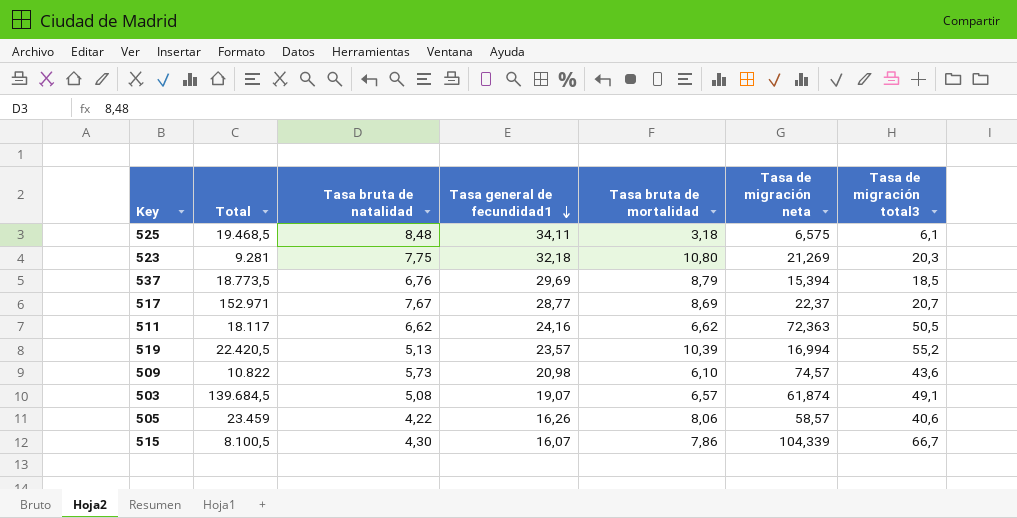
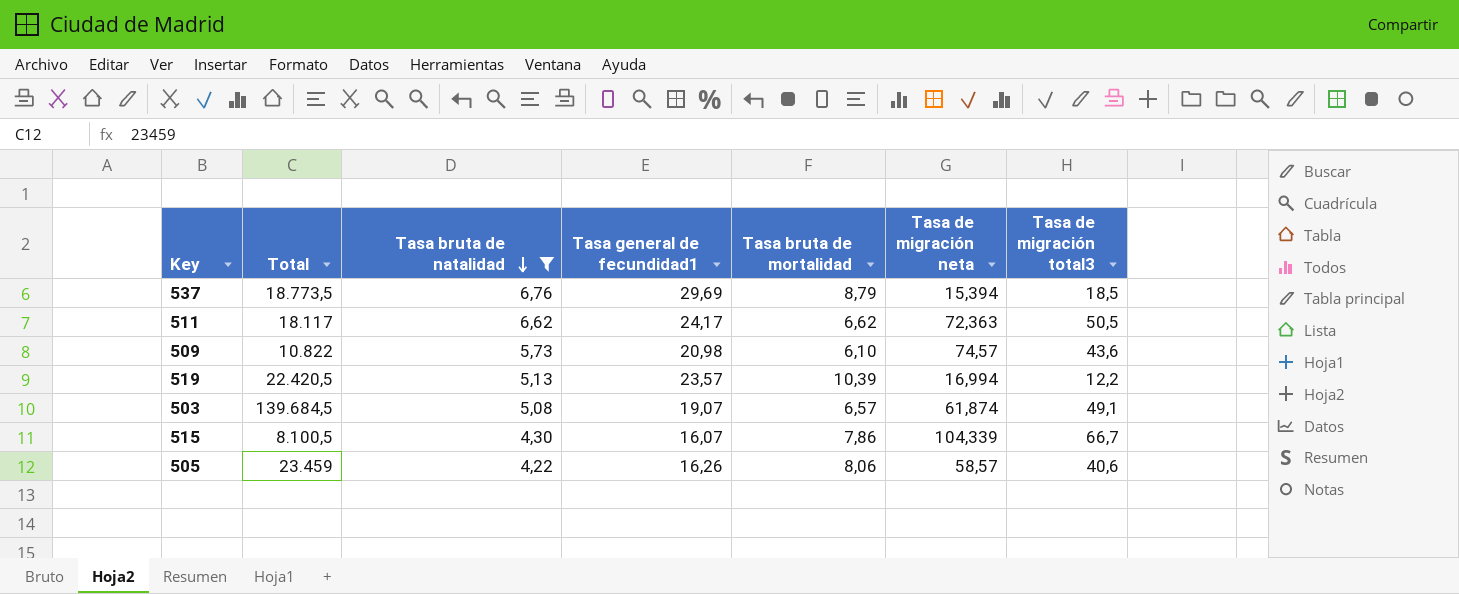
filter: none -> Tasa bruta de natalidad <= 6,76
row order: Tasa general de fecundidad1 descending -> Tasa bruta de natalidad descending
511 | Tasa general de fecundidad1: 24,16 -> 24,17
519 | Tasa de migración total3: 55,2 -> 12,2

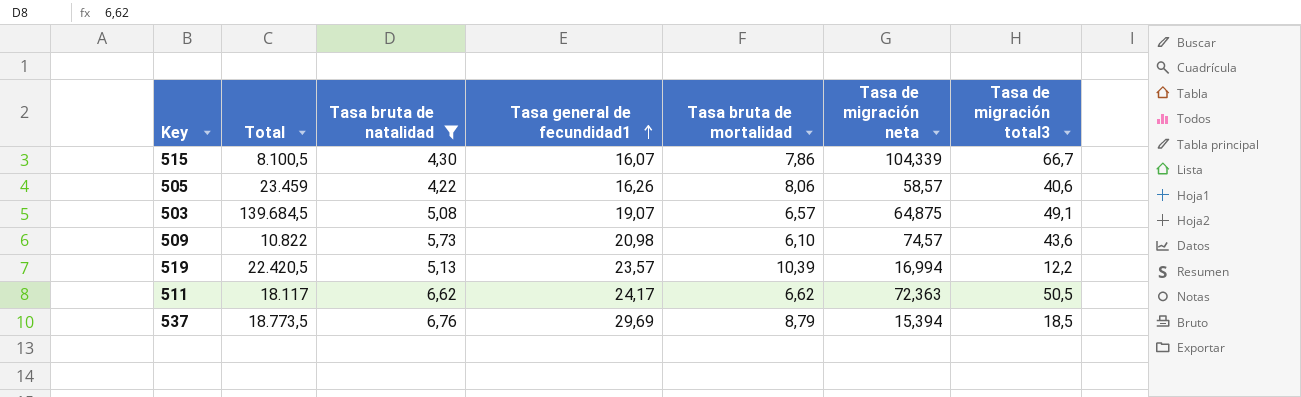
row order: Tasa bruta de natalidad descending -> Tasa general de fecundidad1 ascending
503 | Tasa de migración neta: 61,874 -> 64,875

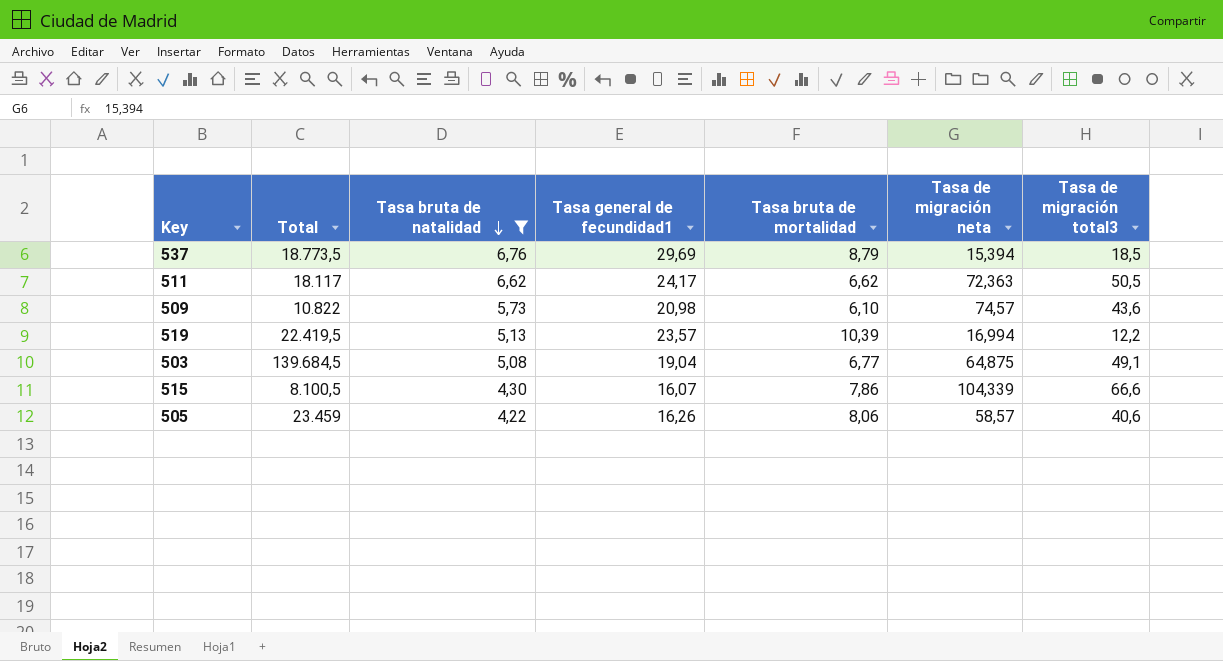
row order: Tasa general de fecundidad1 ascending -> Tasa bruta de natalidad descending
519 | Total: 22.420,5 -> 22.419,5
503 | Tasa general de fecundidad1: 19,07 -> 19,04
503 | Tasa bruta de mortalidad: 6,57 -> 6,77
515 | Tasa de migración total3: 66,7 -> 66,6

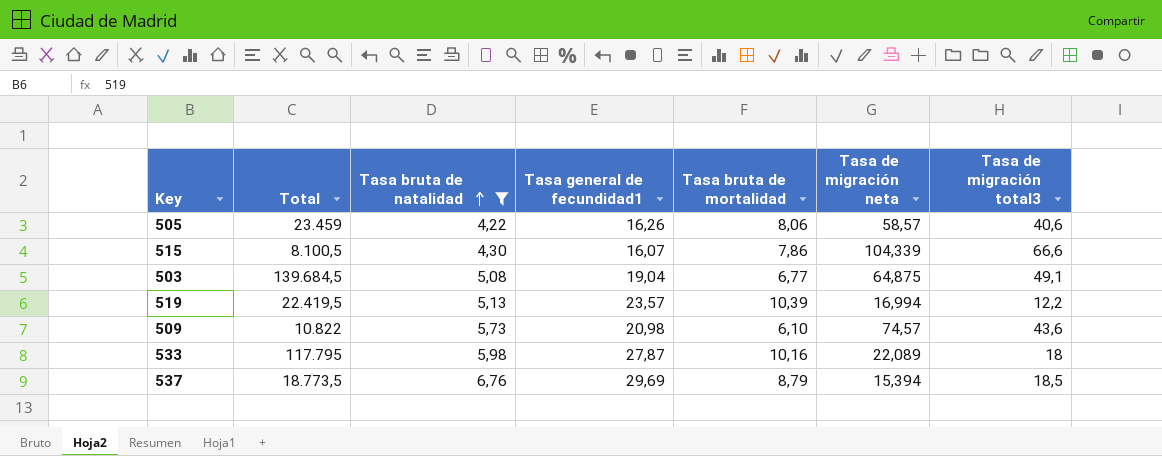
row order: Tasa bruta de natalidad descending -> Tasa bruta de natalidad ascending
row 511: 18.117 | 6,62 | 24,17 | 6,62 | 72,363 | 50,5 -> none
row 533: none -> 117.795 | 5,98 | 27,87 | 10,16 | 22,089 | 18

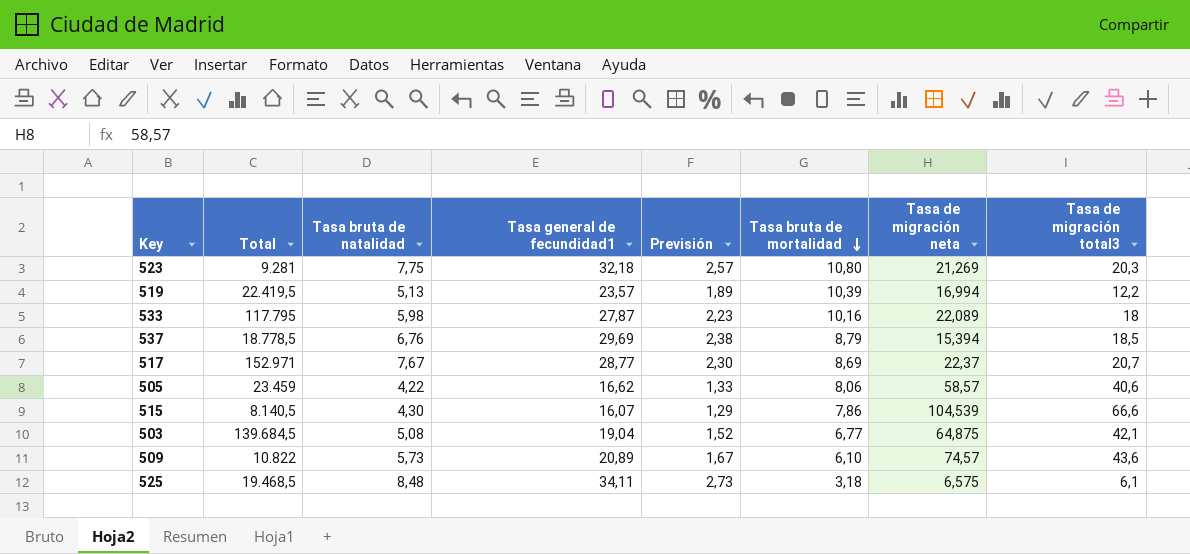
filter: Tasa bruta de natalidad <= 6,76 -> none
row order: Tasa bruta de natalidad ascending -> Tasa bruta de mortalidad descending
column Previsión | formula: none -> [Tasa general de fecundidad1] * 0,08
537 | Total: 18.773,5 -> 18.778,5
505 | Tasa general de fecundidad1: 16,26 -> 16,62
515 | Total: 8.100,5 -> 8.140,5
515 | Tasa de migración neta: 104,339 -> 104,539
503 | Tasa de migración total3: 49,1 -> 42,1
509 | Tasa general de fecundidad1: 20,98 -> 20,89

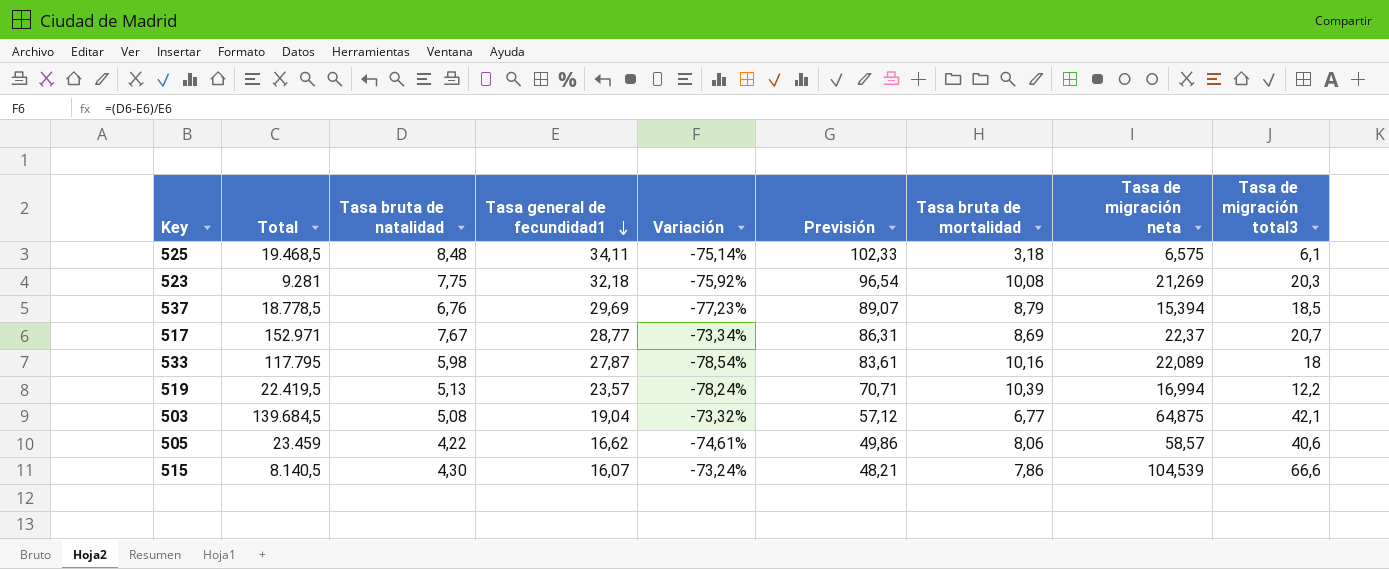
row order: Tasa bruta de mortalidad descending -> Tasa general de fecundidad1 descending
column Variación | formula: none -> ([Tasa bruta de natalidad] - [Tasa general de fecundidad1]) / [Tasa general de fecundidad1]
column Previsión | formula: [Tasa general de fecundidad1] * 0,08 -> [Tasa general de fecundidad1] * 3
row 509: 10.822 | 5,73 | 20,89 | 1,67 | 6,10 | 74,57 | 43,6 -> none
523 | Tasa bruta de mortalidad: 10,80 -> 10,08

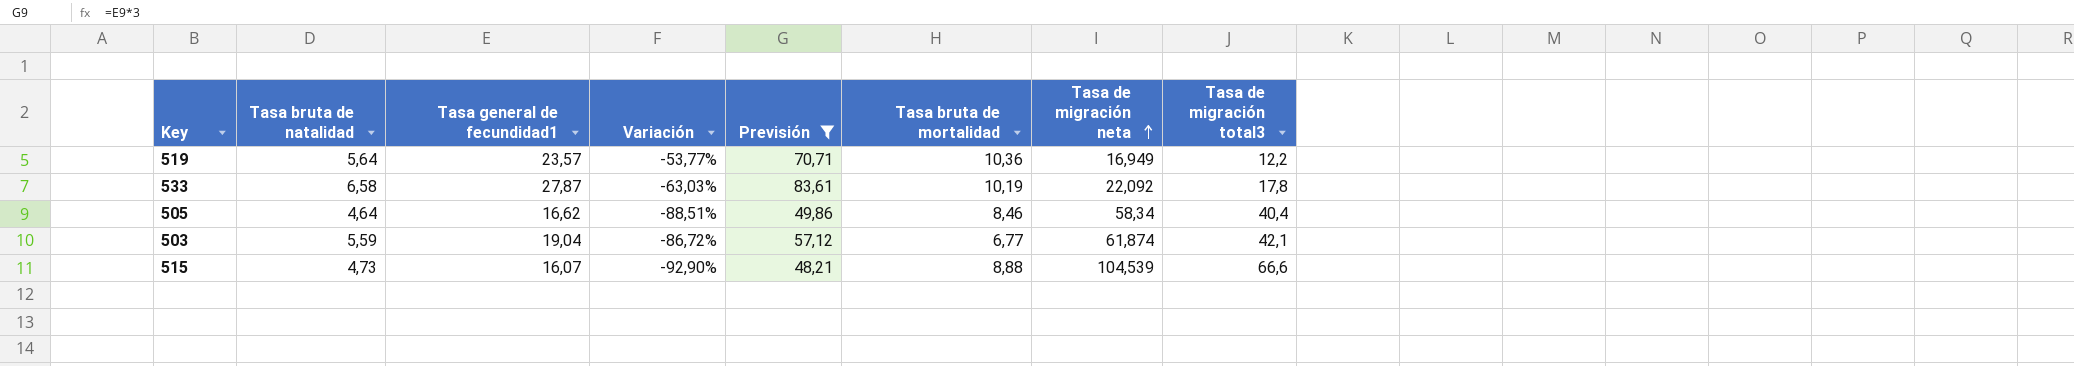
filter: none -> Previsión <= 83,61
row order: Tasa general de fecundidad1 descending -> Tasa de migración neta ascending
column Total | position: 2 -> none
column Variación | formula: ([Tasa bruta de natalidad] - [Tasa general de fecundidad1]) / [Tasa general de fecundidad1] -> ([Tasa bruta de natalidad] - [Tasa de migración total3]) / [Tasa de migración total3]
519 | Tasa bruta de natalidad: 5,13 -> 5,64
519 | Tasa bruta de mortalidad: 10,39 -> 10,36
519 | Tasa de migración neta: 16,994 -> 16,949
533 | Tasa bruta de natalidad: 5,98 -> 6,58
533 | Tasa bruta de mortalidad: 10,16 -> 10,19
533 | Tasa de migración neta: 22,089 -> 22,092
533 | Tasa de migración total3: 18 -> 17,8
505 | Tasa bruta de natalidad: 4,22 -> 4,64
505 | Tasa bruta de mortalidad: 8,06 -> 8,46
505 | Tasa de migración neta: 58,57 -> 58,34
505 | Tasa de migración total3: 40,6 -> 40,4
503 | Tasa bruta de natalidad: 5,08 -> 5,59
503 | Tasa de migración neta: 64,875 -> 61,874
515 | Tasa bruta de natalidad: 4,30 -> 4,73
515 | Tasa bruta de mortalidad: 7,86 -> 8,88

